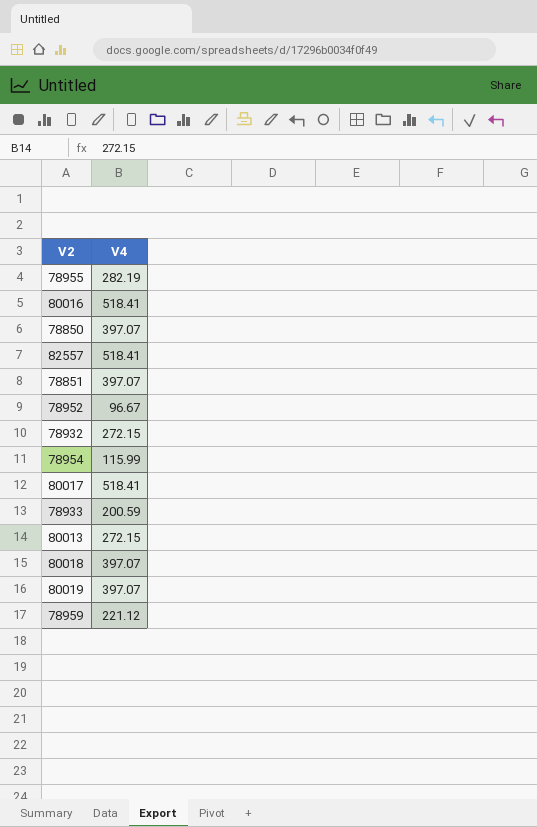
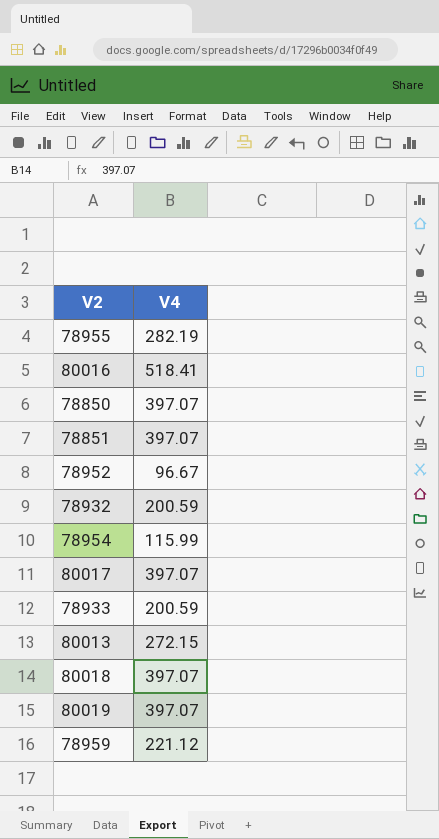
row 82557: 518.41 -> none
78932 | V4: 272.15 -> 200.59
80017 | V4: 518.41 -> 397.07

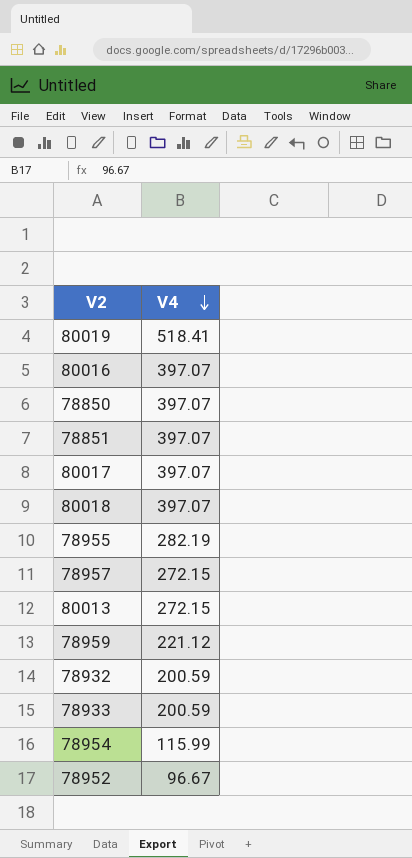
row order: none -> V4 descending
80019 | V4: 397.07 -> 518.41
80016 | V4: 518.41 -> 397.07
row 78957: none -> 272.15

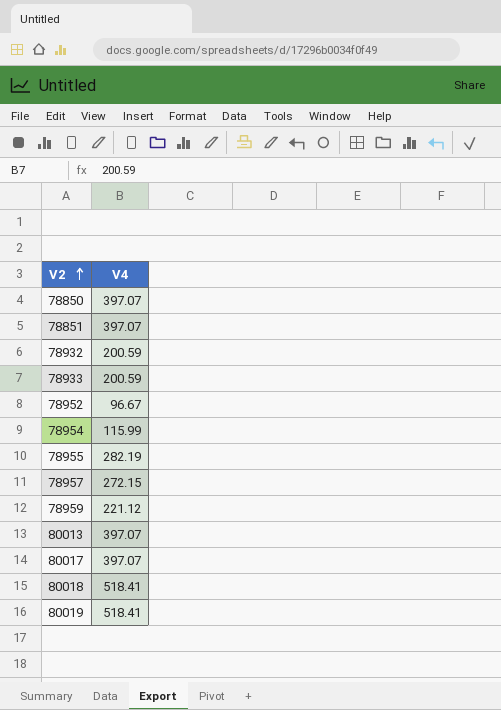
row order: V4 descending -> V2 ascending
row 80016: 397.07 -> none
80013 | V4: 272.15 -> 397.07
80018 | V4: 397.07 -> 518.41

